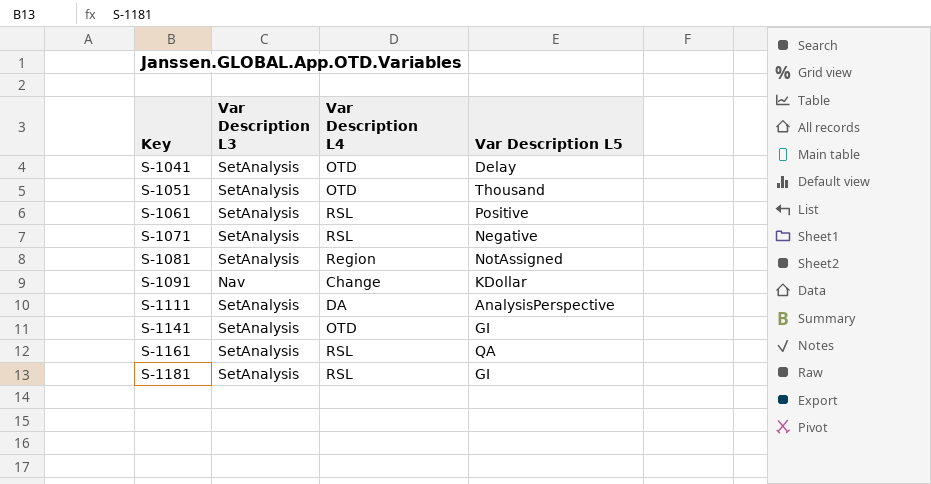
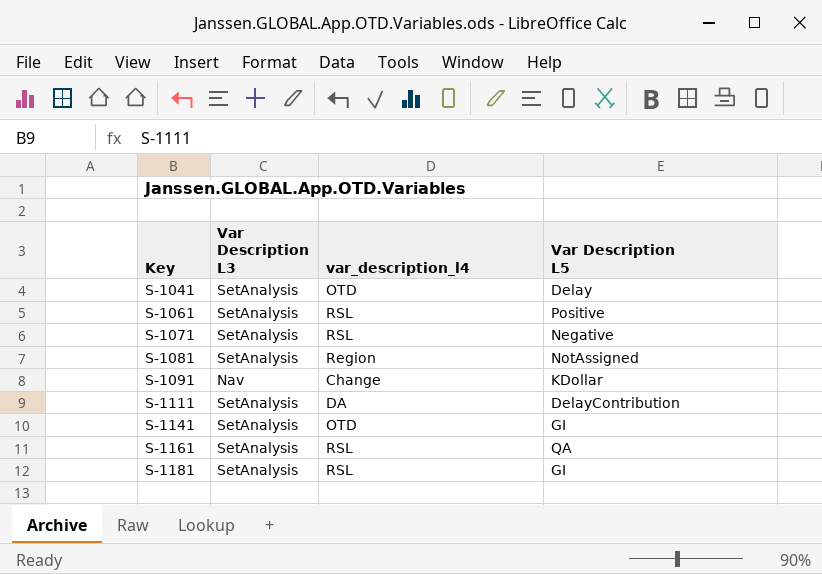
column name: Var Description L4 -> var_description_l4
row S-1051: SetAnalysis | OTD | Thousand -> none
S-1111 | Var Description L5: AnalysisPerspective -> DelayContribution

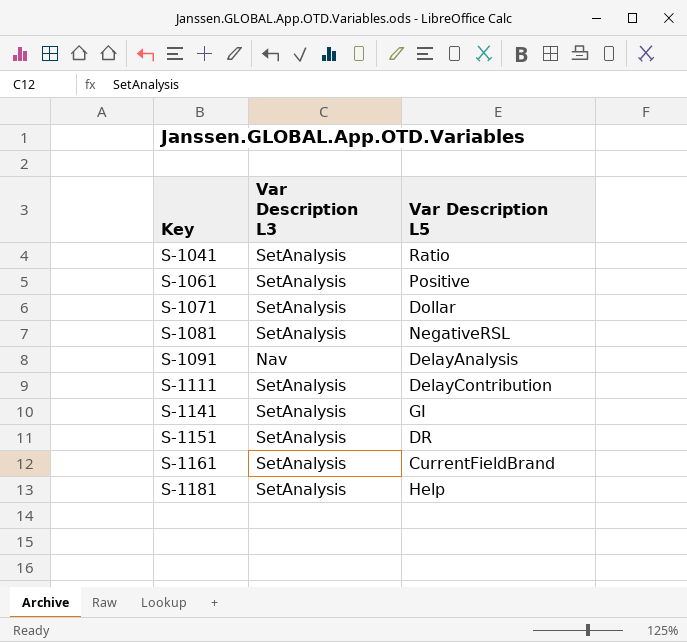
column var_description_l4 | position: 3 -> none
S-1041 | Var Description L5: Delay -> Ratio
S-1071 | Var Description L5: Negative -> Dollar
S-1081 | Var Description L5: NotAssigned -> NegativeRSL
S-1091 | Var Description L5: KDollar -> DelayAnalysis
row S-1151: none -> SetAnalysis | DR
S-1161 | Var Description L5: QA -> CurrentFieldBrand
S-1181 | Var Description L5: GI -> Help

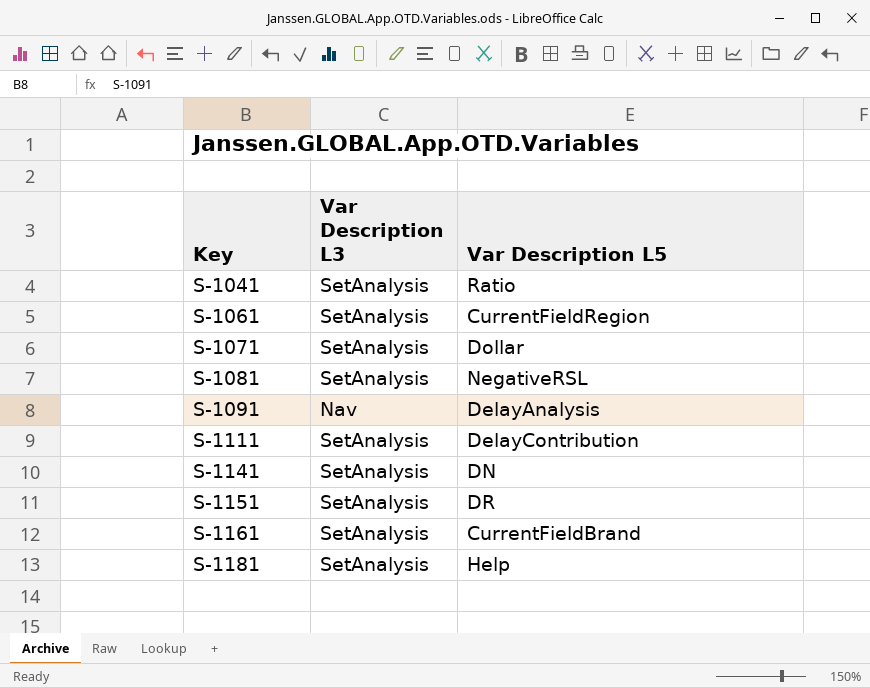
S-1061 | Var Description L5: Positive -> CurrentFieldRegion
S-1141 | Var Description L5: GI -> DN

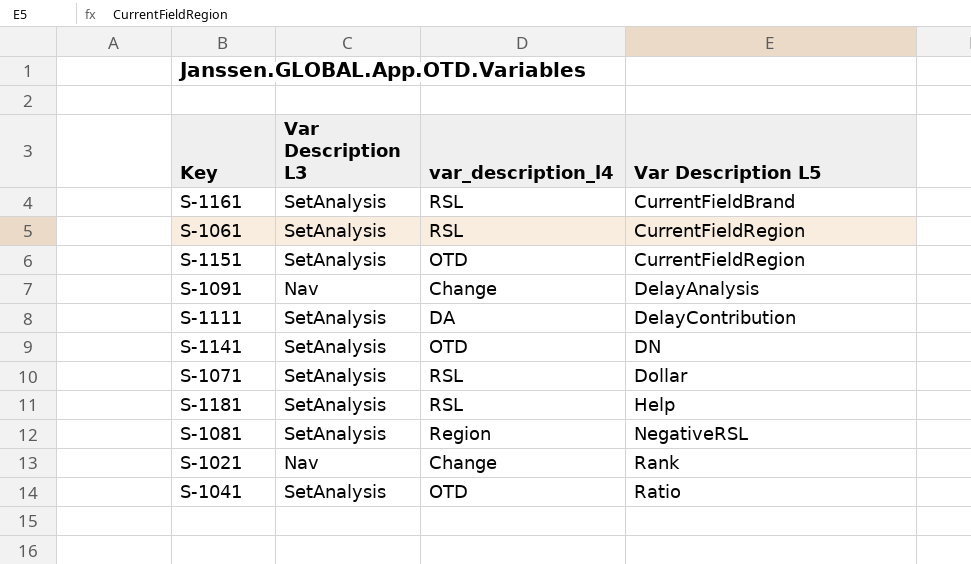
row order: Key ascending -> Var Description L5 ascending
column var_description_l4 | position: none -> 3
S-1151 | Var Description L5: DR -> CurrentFieldRegion
row S-1021: none -> Nav | Change | Rank

